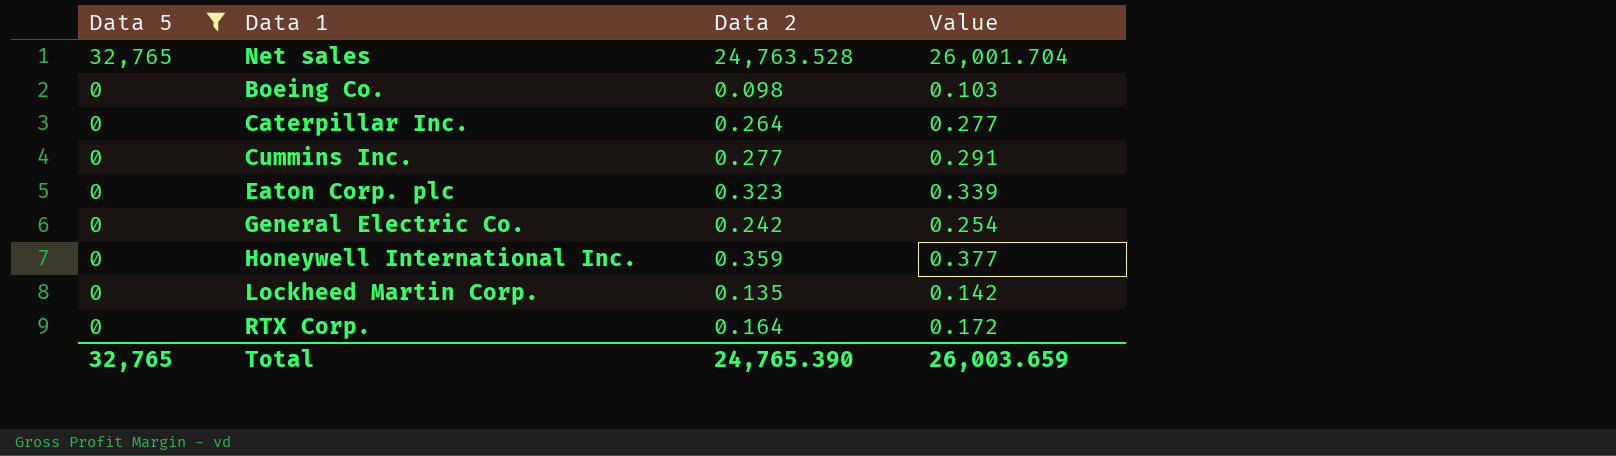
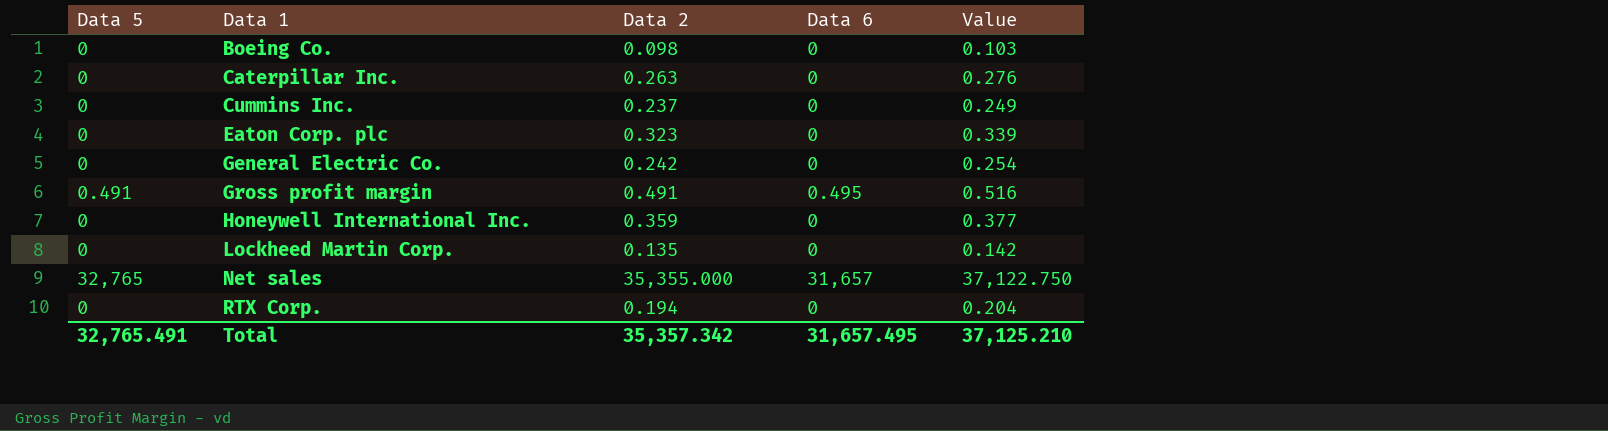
filter: Data 5 != 0.491 -> none
row order: Data 5 descending -> Data 1 ascending
column Data 6 | position: none -> 4
Caterpillar Inc. | Data 2: 0.264 -> 0.263
Caterpillar Inc. | Value: 0.277 -> 0.276
Cummins Inc. | Data 2: 0.277 -> 0.237
Cummins Inc. | Value: 0.291 -> 0.249
Net sales | Data 2: 24,763.528 -> 35,355.000
Net sales | Value: 26,001.704 -> 37,122.750
RTX Corp. | Data 2: 0.164 -> 0.194
RTX Corp. | Value: 0.172 -> 0.204
Total | Data 5: 32,765 -> 32,765.491
Total | Data 2: 24,765.390 -> 35,357.342
Total | Value: 26,003.659 -> 37,125.210

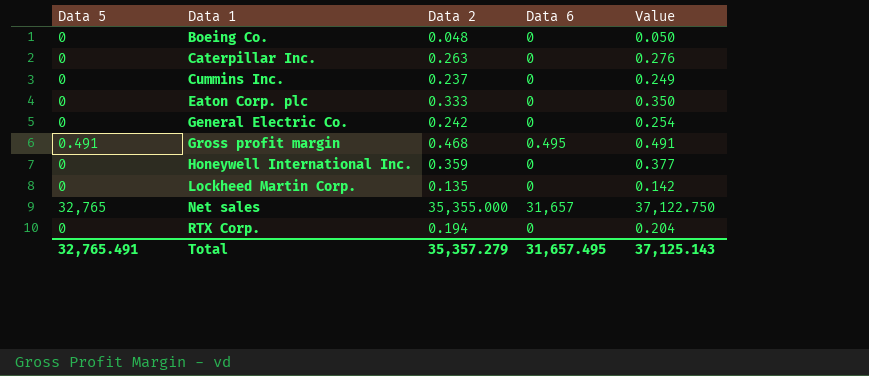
Boeing Co. | Data 2: 0.098 -> 0.048
Boeing Co. | Value: 0.103 -> 0.050
Eaton Corp. plc | Data 2: 0.323 -> 0.333
Eaton Corp. plc | Value: 0.339 -> 0.350
Gross profit margin | Data 2: 0.491 -> 0.468
Gross profit margin | Value: 0.516 -> 0.491
Total | Data 2: 35,357.342 -> 35,357.279
Total | Value: 37,125.210 -> 37,125.143

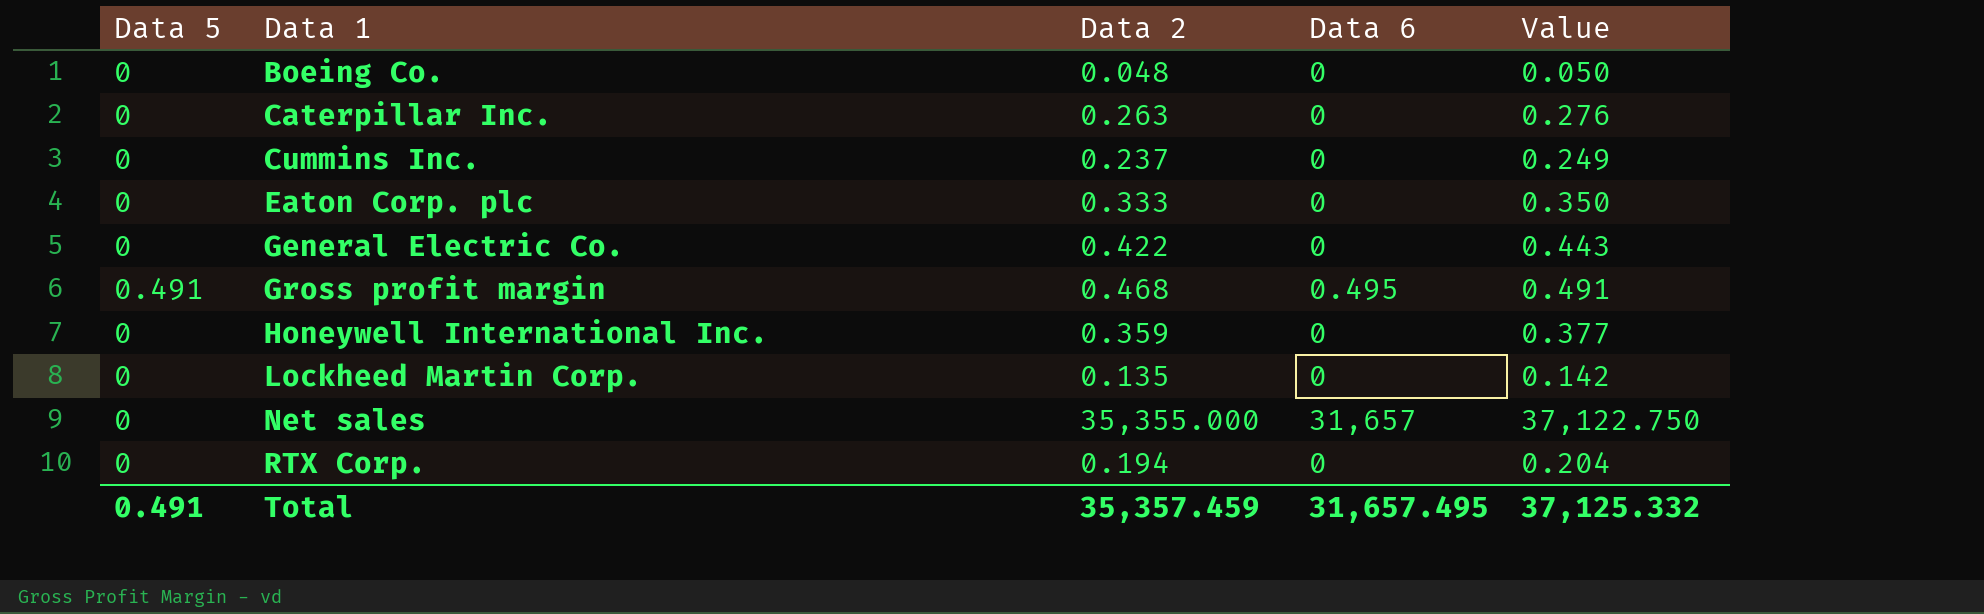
General Electric Co. | Data 2: 0.242 -> 0.422
General Electric Co. | Value: 0.254 -> 0.443
Net sales | Data 5: 32,765 -> 0
Total | Data 5: 32,765.491 -> 0.491
Total | Data 2: 35,357.279 -> 35,357.459
Total | Value: 37,125.143 -> 37,125.332

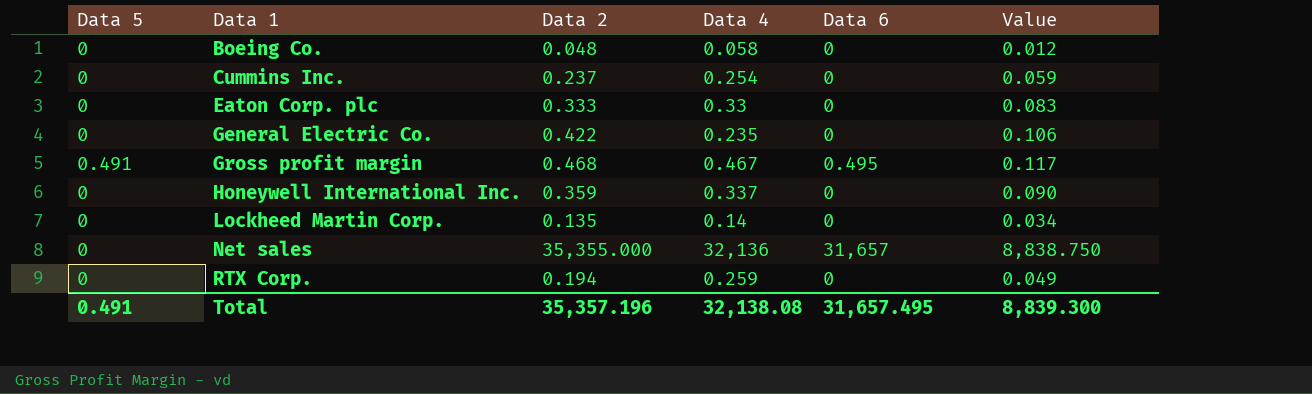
column Data 4 | position: none -> 4
column Value | formula: [Data 2] * 1.05 -> [Data 2] * 0.25
row Caterpillar Inc.: 0 | 0.263 | 0 | 0.276 -> none
Total | Data 2: 35,357.459 -> 35,357.196
Total | Value: 37,125.332 -> 8,839.300

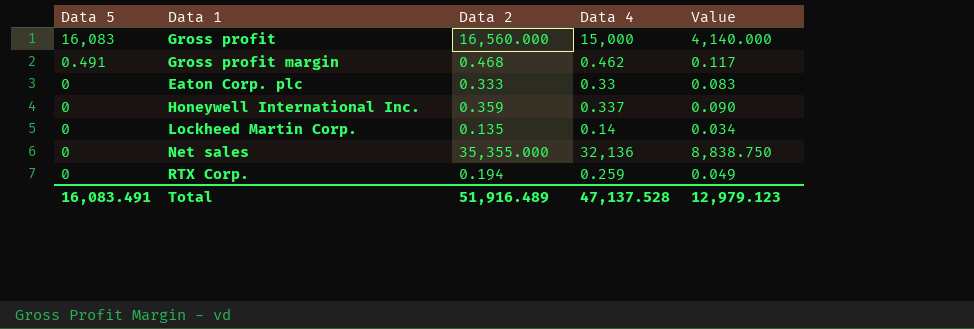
row order: Data 1 ascending -> Data 5 descending
column Data 6 | position: 5 -> none
row Boeing Co.: 0 | 0.048 | 0.058 | 0 | 0.012 -> none
row Cummins Inc.: 0 | 0.237 | 0.254 | 0 | 0.059 -> none
row General Electric Co.: 0 | 0.422 | 0.235 | 0 | 0.106 -> none
row Gross profit: none -> 16,083 | 16,560.000 | 15,000 | 4,140.000
Gross profit margin | Data 4: 0.467 -> 0.462
Total | Data 5: 0.491 -> 16,083.491
Total | Data 2: 35,357.196 -> 51,916.489
Total | Data 4: 32,138.08 -> 47,137.528
Total | Value: 8,839.300 -> 12,979.123

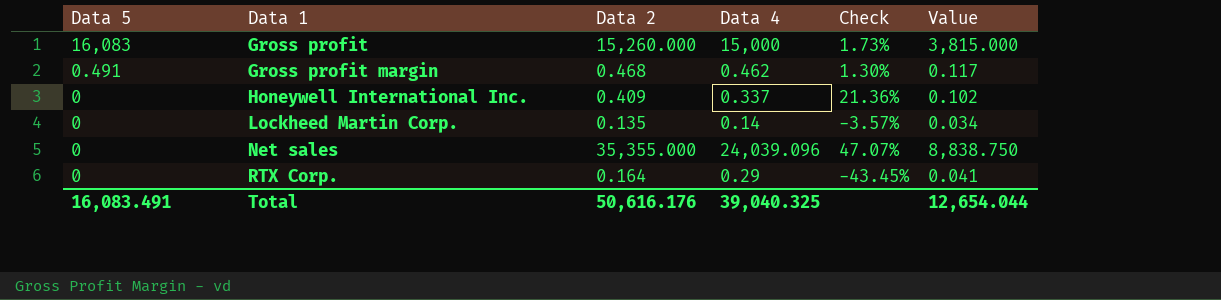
column Check | formula: none -> ([Data 2] - [Data 4]) / [Data 4]
row Eaton Corp. plc: 0 | 0.333 | 0.33 | 0.083 -> none
Gross profit | Data 2: 16,560.000 -> 15,260.000
Gross profit | Value: 4,140.000 -> 3,815.000
Honeywell International Inc. | Data 2: 0.359 -> 0.409
Honeywell International Inc. | Value: 0.090 -> 0.102
Net sales | Data 4: 32,136 -> 24,039.096
RTX Corp. | Data 2: 0.194 -> 0.164
RTX Corp. | Data 4: 0.259 -> 0.29
RTX Corp. | Value: 0.049 -> 0.041
Total | Data 2: 51,916.489 -> 50,616.176
Total | Data 4: 47,137.528 -> 39,040.325
Total | Value: 12,979.123 -> 12,654.044

